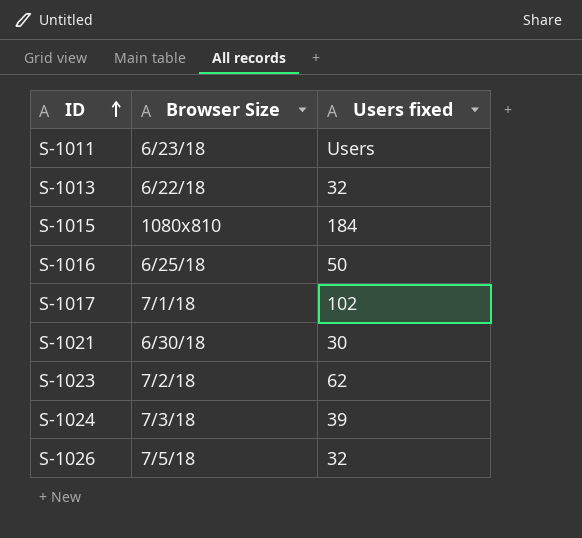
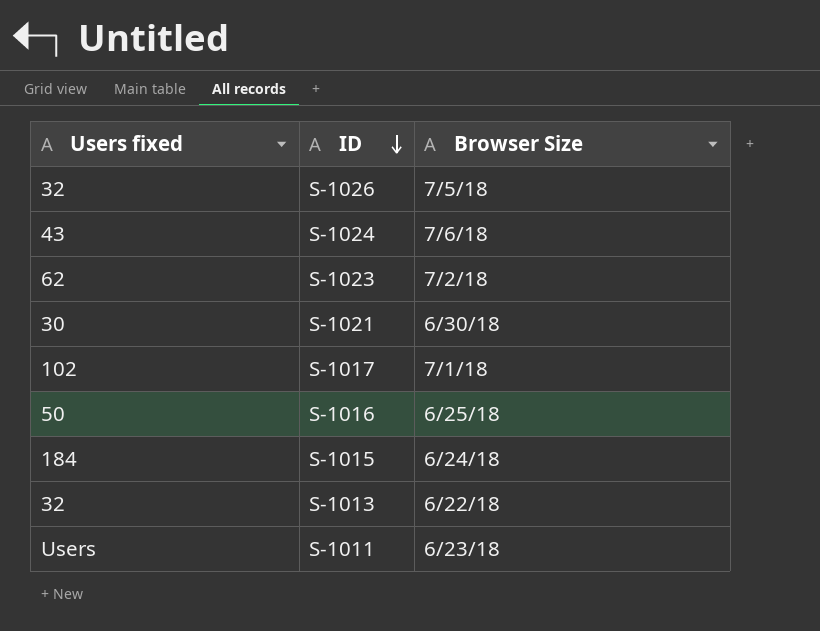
row order: ID ascending -> ID descending
column Users fixed | position: 3 -> 1
S-1024 | Users fixed: 39 -> 43
S-1024 | Browser Size: 7/3/18 -> 7/6/18
S-1015 | Browser Size: 1080x810 -> 6/24/18

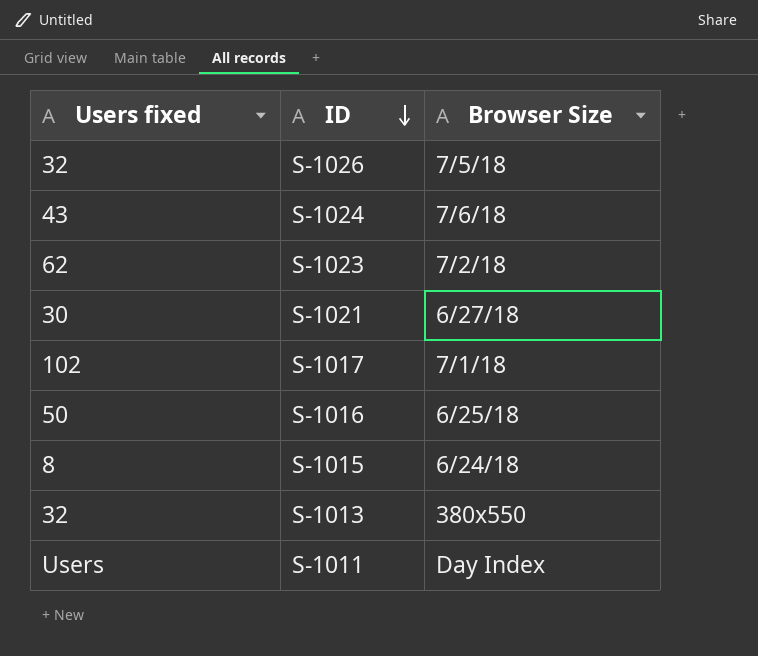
S-1021 | Browser Size: 6/30/18 -> 6/27/18
S-1015 | Users fixed: 184 -> 8
S-1013 | Browser Size: 6/22/18 -> 380x550
S-1011 | Browser Size: 6/23/18 -> Day Index

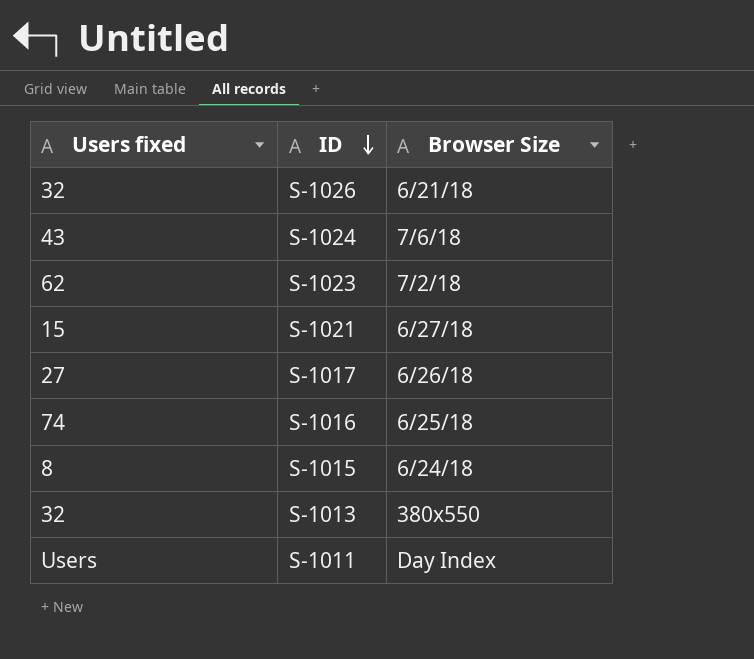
S-1026 | Browser Size: 7/5/18 -> 6/21/18
S-1021 | Users fixed: 30 -> 15
S-1017 | Users fixed: 102 -> 27
S-1017 | Browser Size: 7/1/18 -> 6/26/18
S-1016 | Users fixed: 50 -> 74

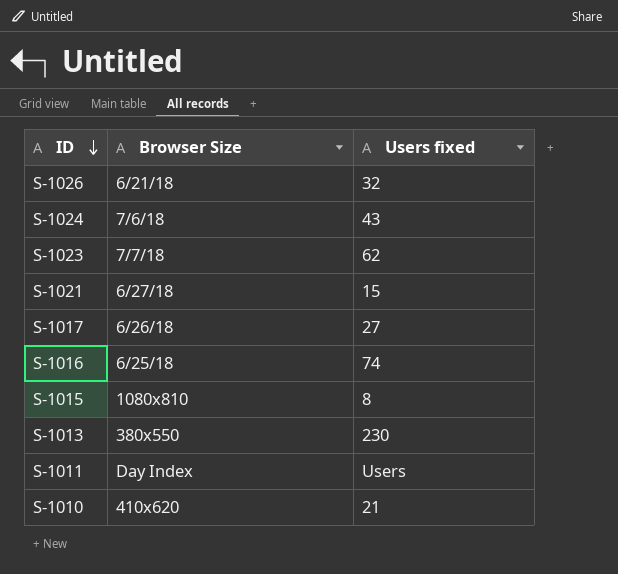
column Users fixed | position: 1 -> 3
S-1023 | Browser Size: 7/2/18 -> 7/7/18
S-1015 | Browser Size: 6/24/18 -> 1080x810
S-1013 | Users fixed: 32 -> 230
row S-1010: none -> 410x620 | 21

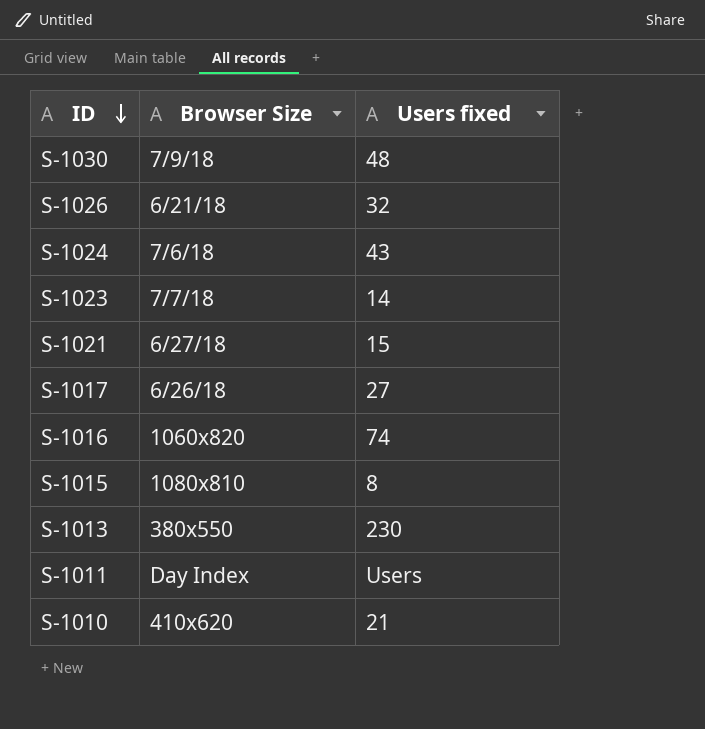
row S-1030: none -> 7/9/18 | 48
S-1023 | Users fixed: 62 -> 14
S-1016 | Browser Size: 6/25/18 -> 1060x820

